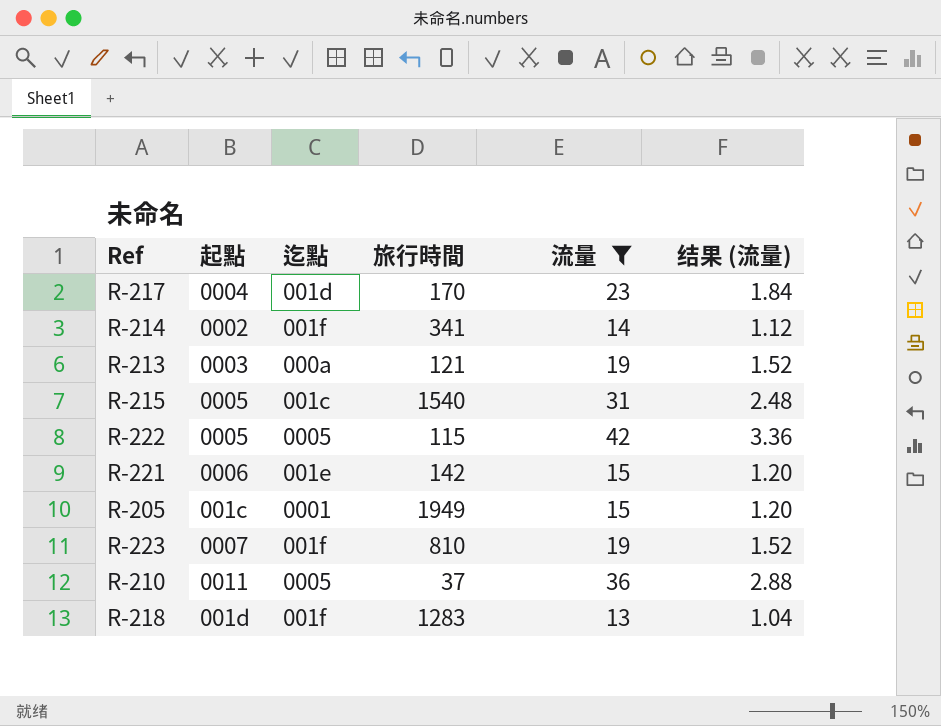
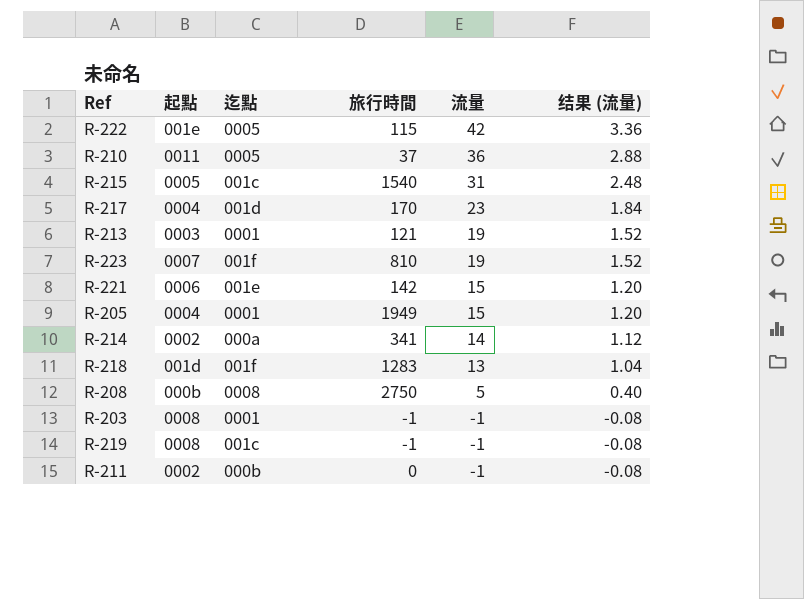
filter: 流量 >= 13 -> none
row order: none -> 流量 descending
R-222 | 起點: 0005 -> 001e
R-213 | 迄點: 000a -> 0001
R-205 | 起點: 001c -> 0004
R-214 | 迄點: 001f -> 000a

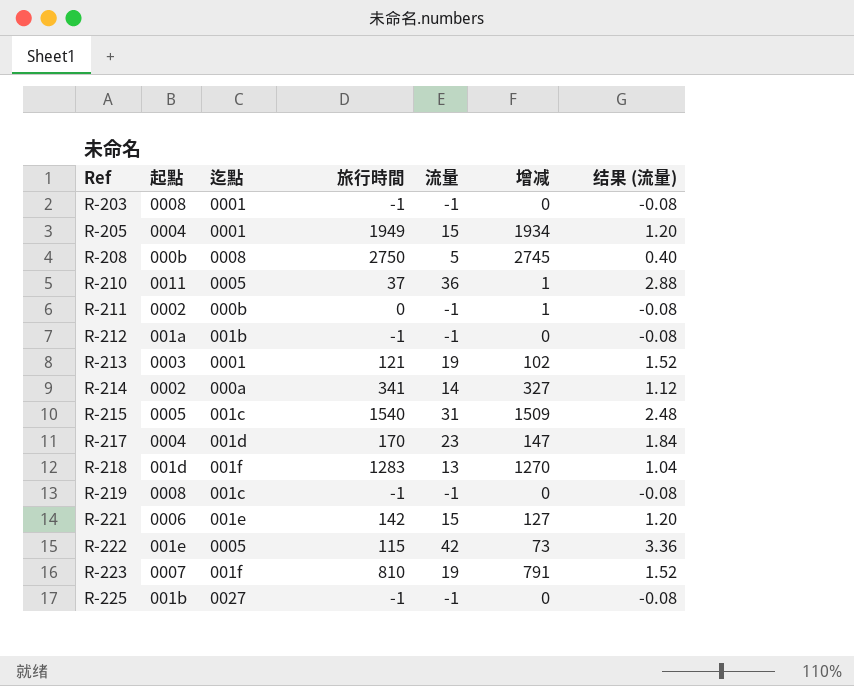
row order: 流量 descending -> Ref ascending
column 增减 | formula: none -> [旅行時間] - [流量]
row R-212: none -> 001a | 001b | -1 | -1 | 0 | -0.08
row R-225: none -> 001b | 0027 | -1 | -1 | 0 | -0.08

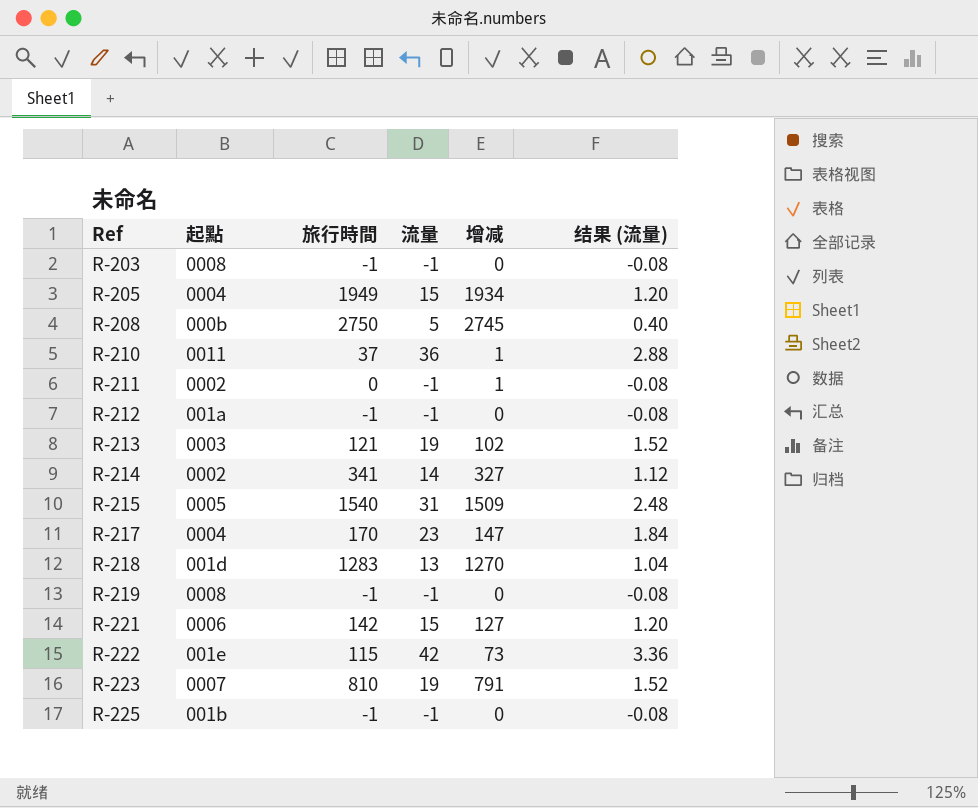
column 迄點 | position: 3 -> none

